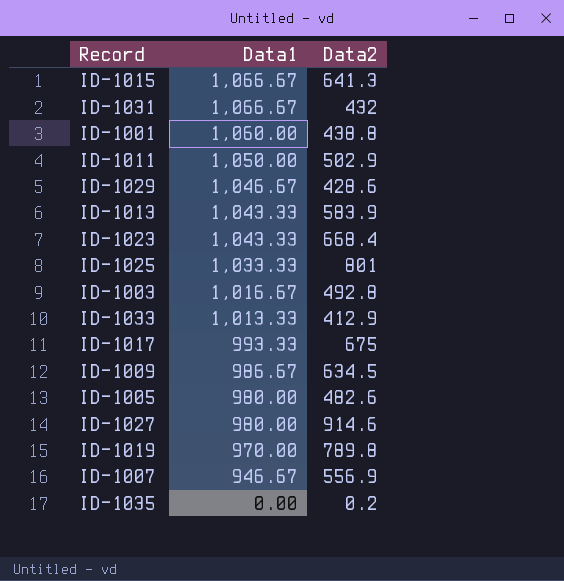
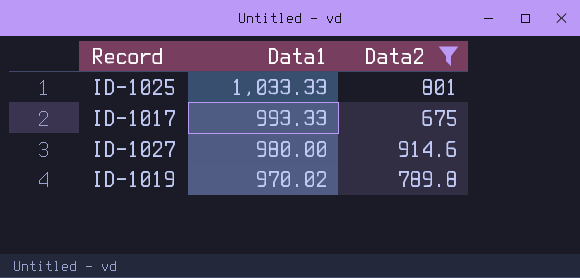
filter: none -> Data2 >= 675
ID-1019 | Data1: 970.00 -> 970.02

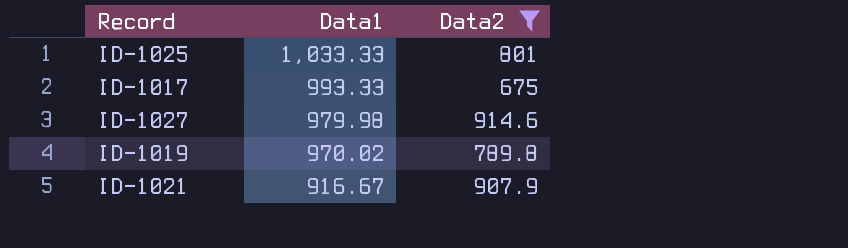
ID-1027 | Data1: 980.00 -> 979.98
row ID-1021: none -> 916.67 | 907.9

